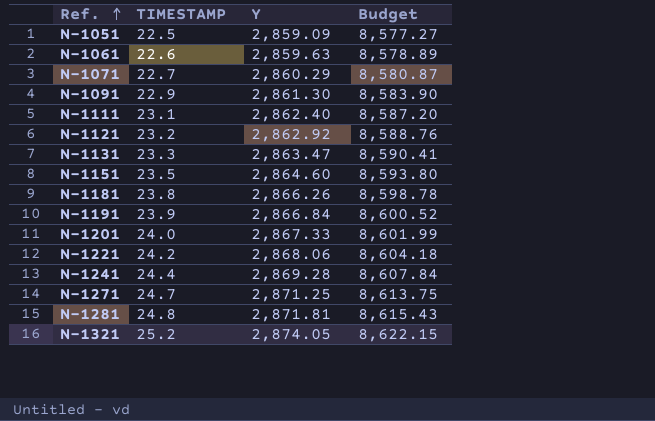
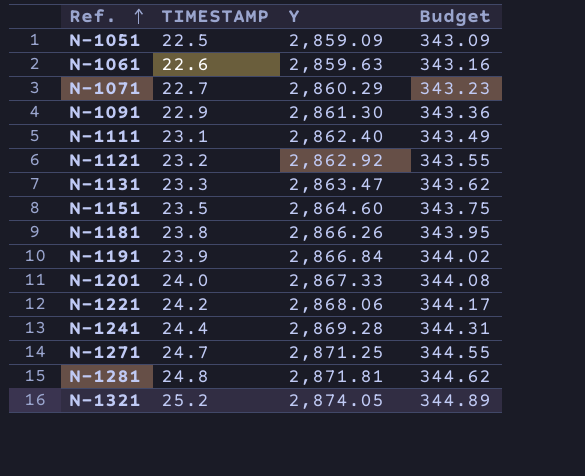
column Budget | formula: [Y] * 3 -> [Y] * 0.12

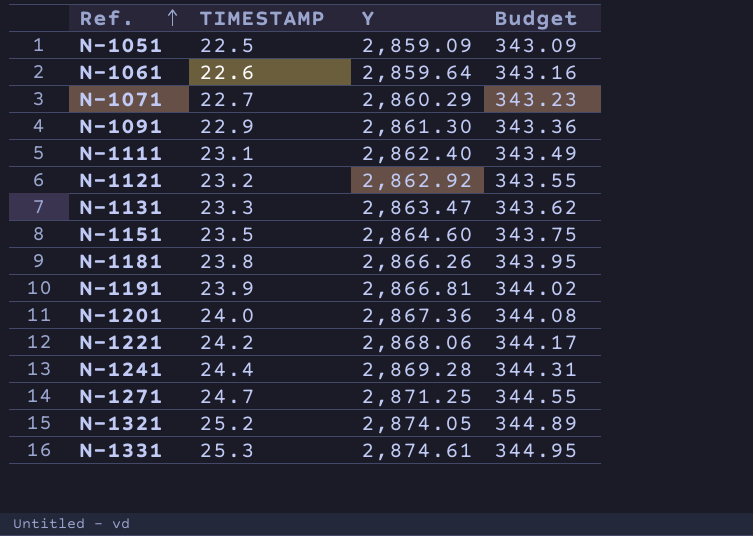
row N-1281: 24.8 | 2,871.81 | 344.62 -> none
N-1061 | Y: 2,859.63 -> 2,859.64
N-1191 | Y: 2,866.84 -> 2,866.81
N-1201 | Y: 2,867.33 -> 2,867.36
row N-1331: none -> 25.3 | 2,874.61 | 344.95

